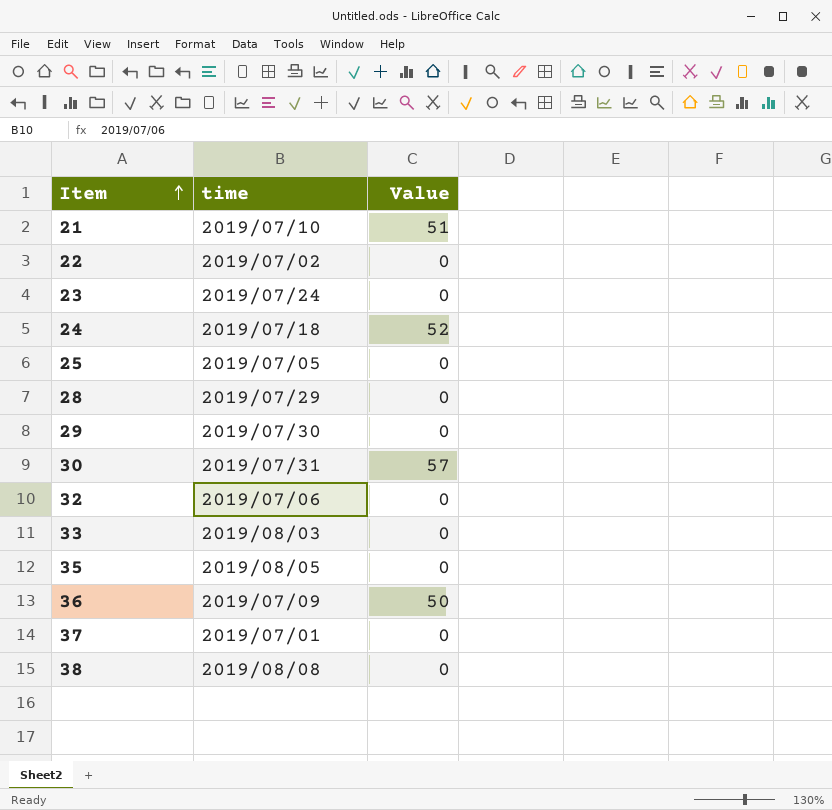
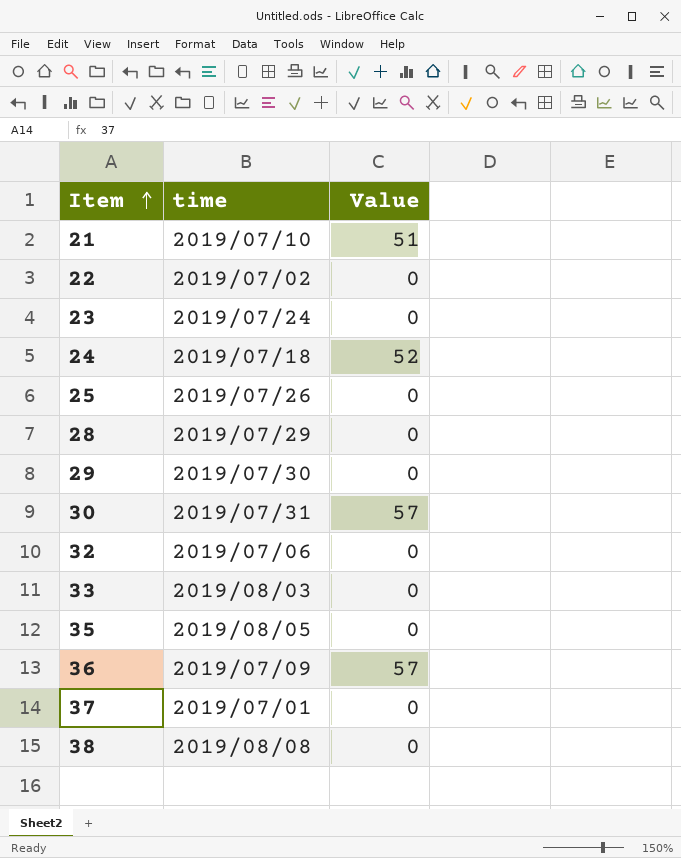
25 | time: 2019/07/05 -> 2019/07/26
36 | Value: 50 -> 57

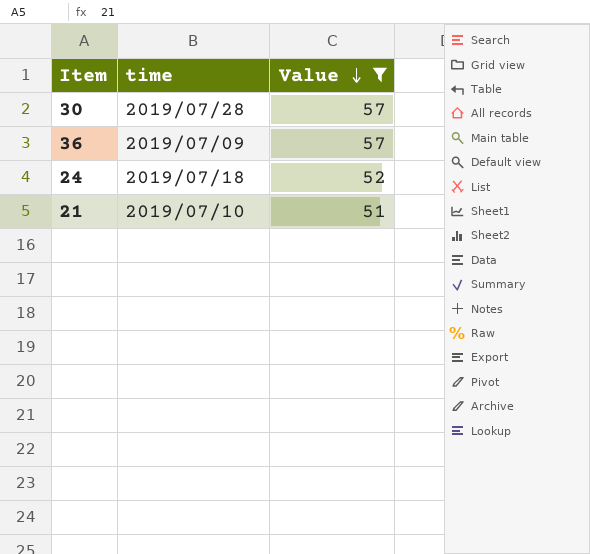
filter: none -> Value != 0
row order: Item ascending -> Value descending
30 | time: 2019/07/31 -> 2019/07/28

